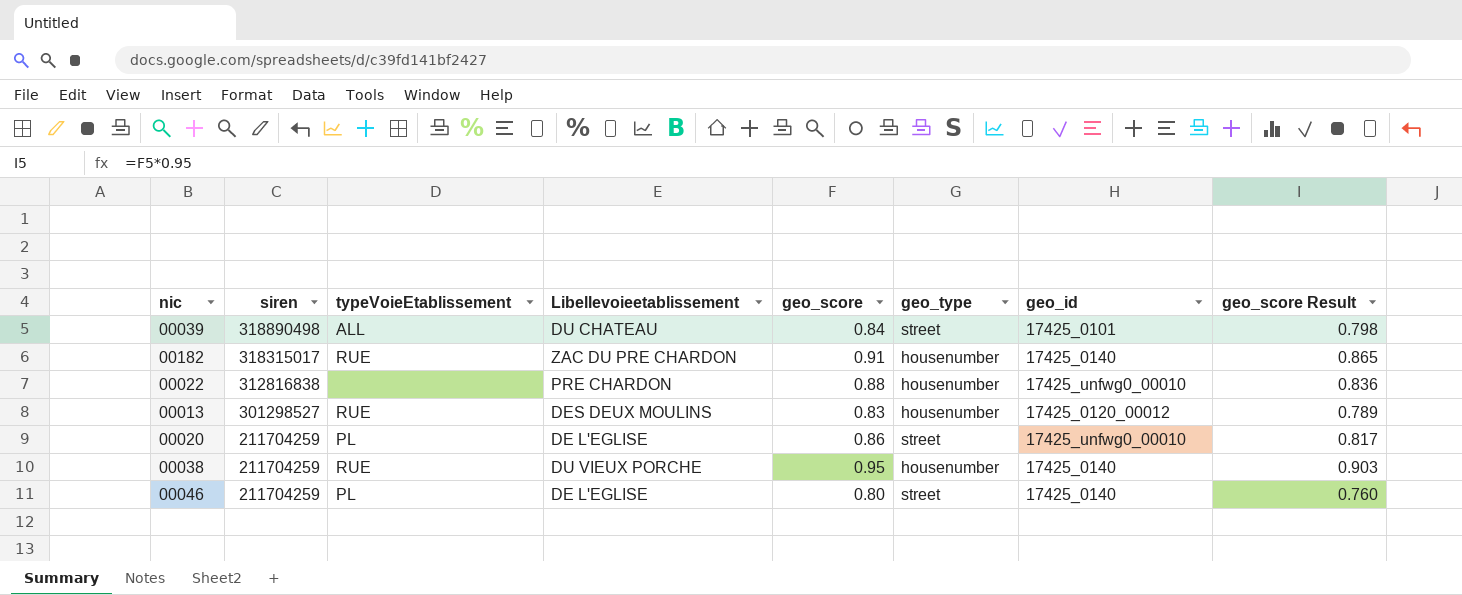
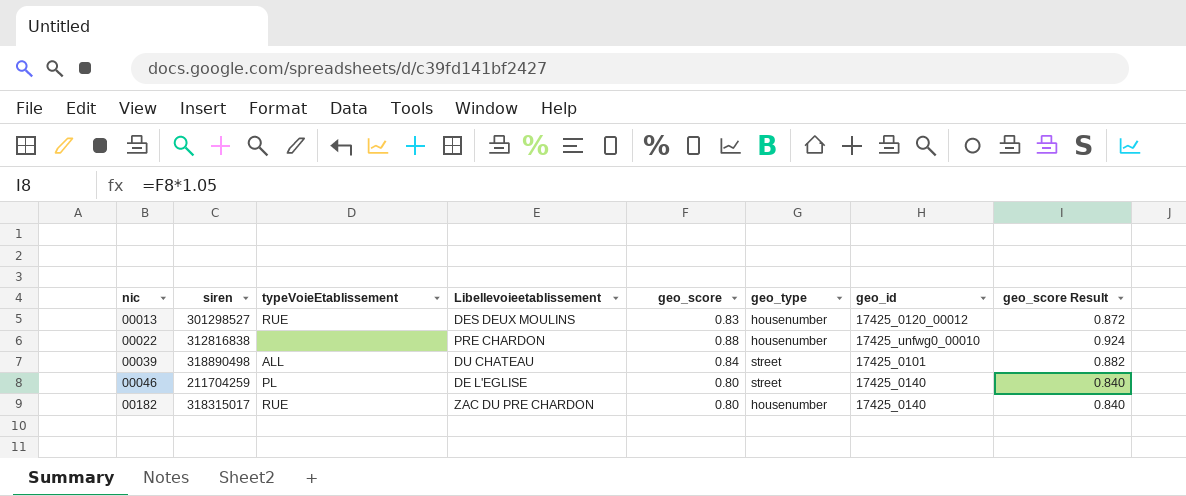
row order: siren descending -> nic ascending
column geo_score Result | formula: [geo_score] * 0.95 -> [geo_score] * 1.05
row 00020: 211704259 | PL | DE L'EGLISE | 0.86 | street | 17425_unfwg0_00010 | 0.817 -> none
row 00038: 211704259 | RUE | DU VIEUX PORCHE | 0.95 | housenumber | 17425_0140 | 0.903 -> none
00182 | geo_score: 0.91 -> 0.80

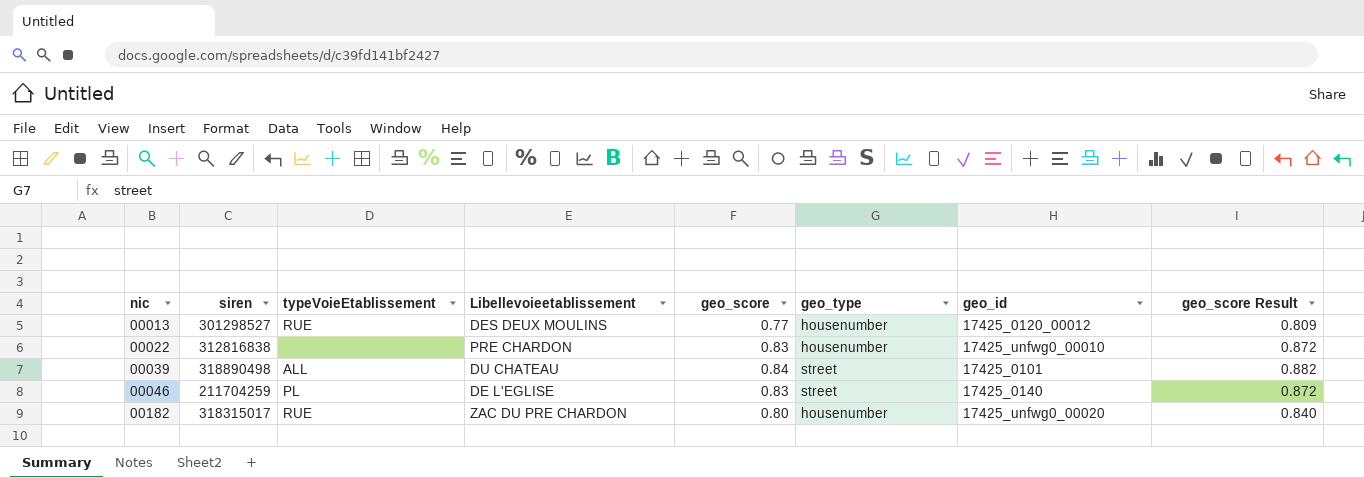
00013 | geo_score: 0.83 -> 0.77
00013 | geo_score Result: 0.872 -> 0.809
00022 | geo_score: 0.88 -> 0.83
00022 | geo_score Result: 0.924 -> 0.872
00046 | geo_score: 0.80 -> 0.83
00046 | geo_score Result: 0.840 -> 0.872
00182 | geo_id: 17425_0140 -> 17425_unfwg0_00020

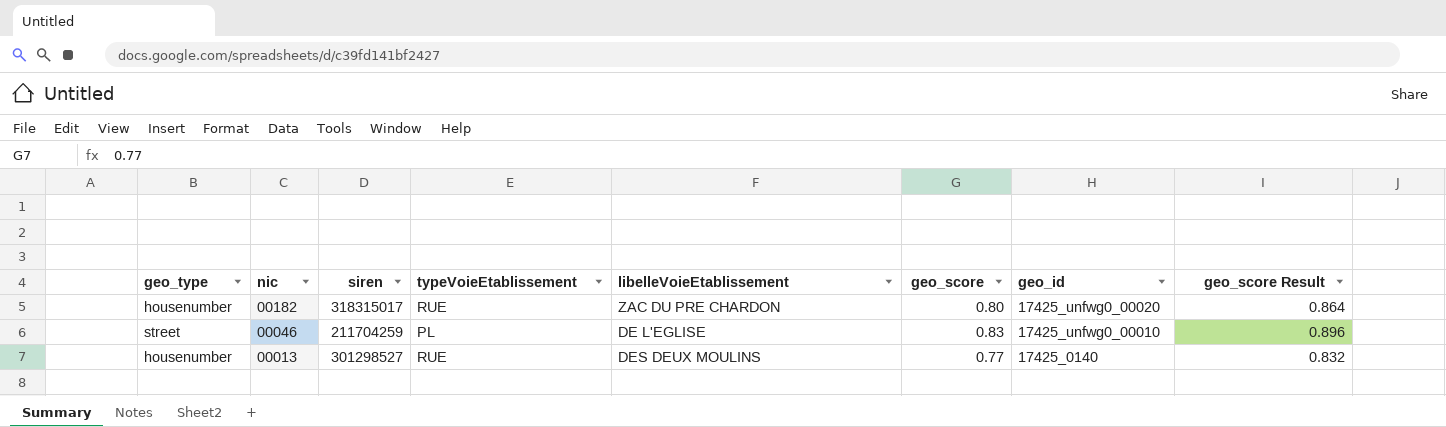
row order: nic ascending -> nic descending
column geo_type | position: 6 -> 1
column name: Libellevoieetablissement -> libelleVoieEtablissement
column geo_score Result | formula: [geo_score] * 1.05 -> [geo_score] * 1.08
row 00022: 312816838 | none | PRE CHARDON | 0.83 | housenumber | 17425_unfwg0_00010 | 0.872 -> none
row 00039: 318890498 | ALL | DU CHATEAU | 0.84 | street | 17425_0101 | 0.882 -> none
00046 | geo_id: 17425_0140 -> 17425_unfwg0_00010
00013 | geo_id: 17425_0120_00012 -> 17425_0140

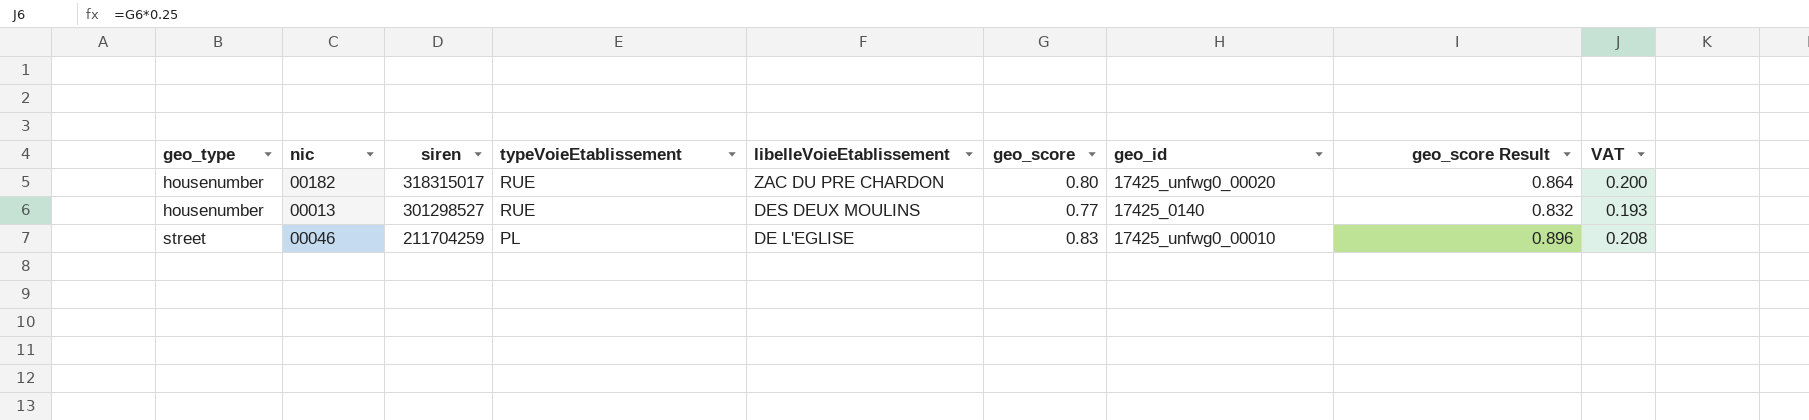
row order: nic descending -> geo_type ascending
column VAT | formula: none -> [geo_score] * 0.25

